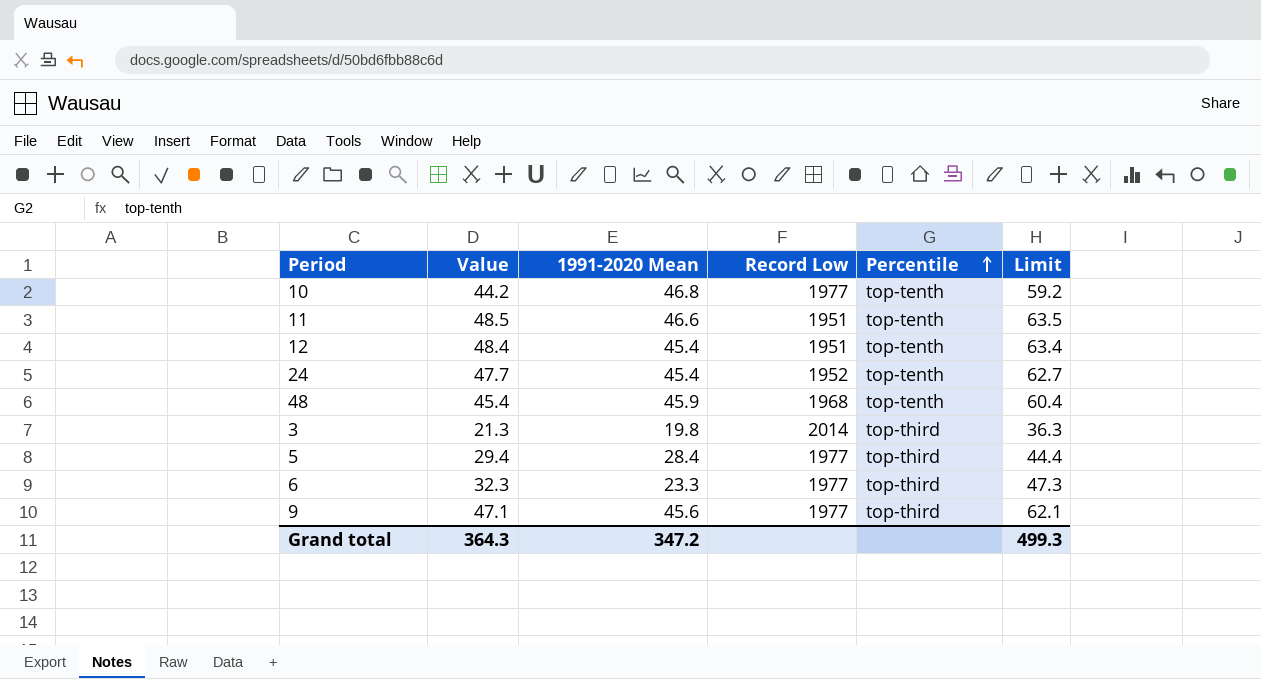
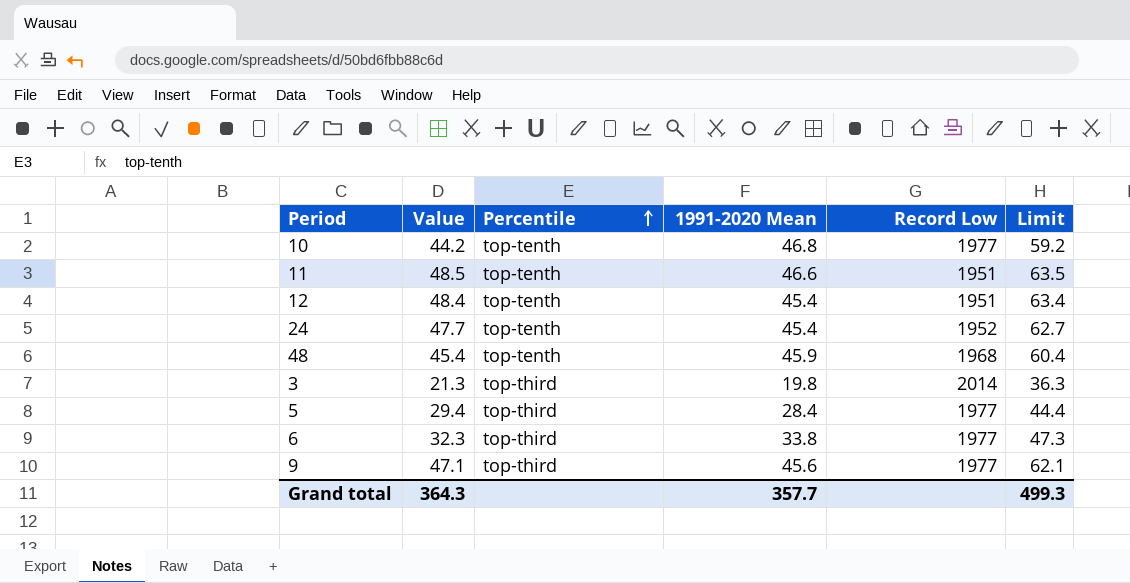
column Percentile | position: 5 -> 3
6 | 1991-2020 Mean: 23.3 -> 33.8
Grand total | 1991-2020 Mean: 347.2 -> 357.7

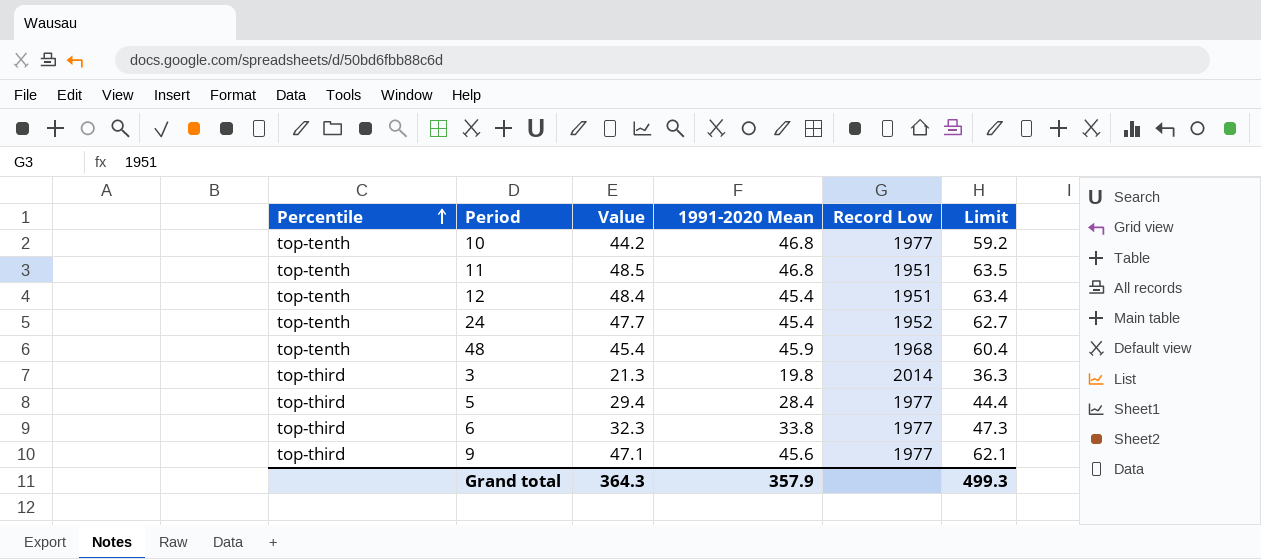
column Percentile | position: 3 -> 1
11 | 1991-2020 Mean: 46.6 -> 46.8
Grand total | 1991-2020 Mean: 357.7 -> 357.9

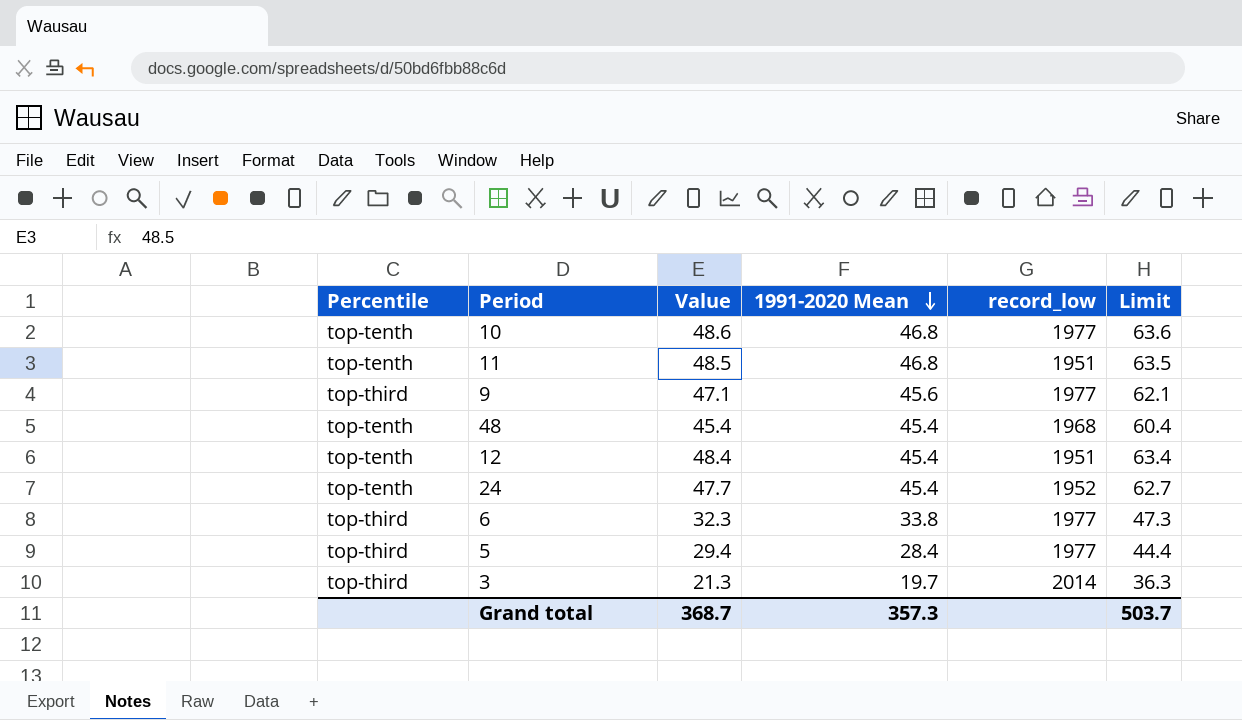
row order: Percentile ascending -> 1991-2020 Mean descending
column name: Record Low -> record_low
10 | Value: 44.2 -> 48.6
10 | Limit: 59.2 -> 63.6
48 | 1991-2020 Mean: 45.9 -> 45.4
3 | 1991-2020 Mean: 19.8 -> 19.7
Grand total | Value: 364.3 -> 368.7
Grand total | 1991-2020 Mean: 357.9 -> 357.3
Grand total | Limit: 499.3 -> 503.7

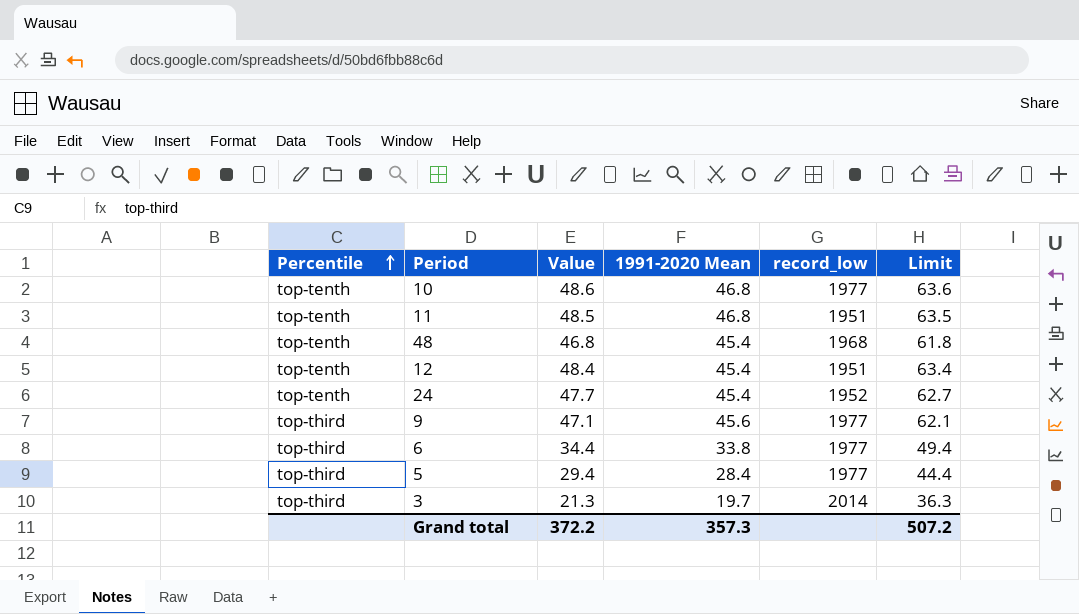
row order: 1991-2020 Mean descending -> Percentile ascending
48 | Value: 45.4 -> 46.8
48 | Limit: 60.4 -> 61.8
6 | Value: 32.3 -> 34.4
6 | Limit: 47.3 -> 49.4
Grand total | Value: 368.7 -> 372.2
Grand total | Limit: 503.7 -> 507.2

